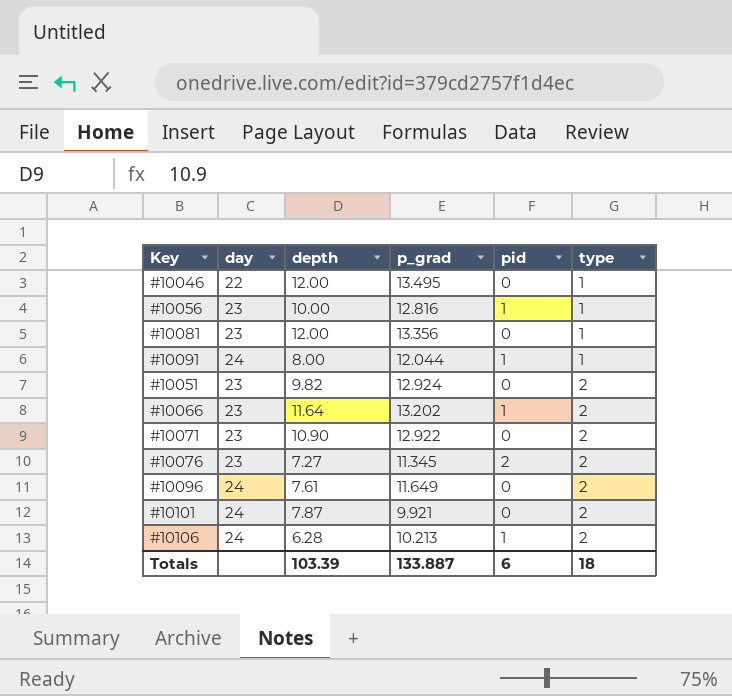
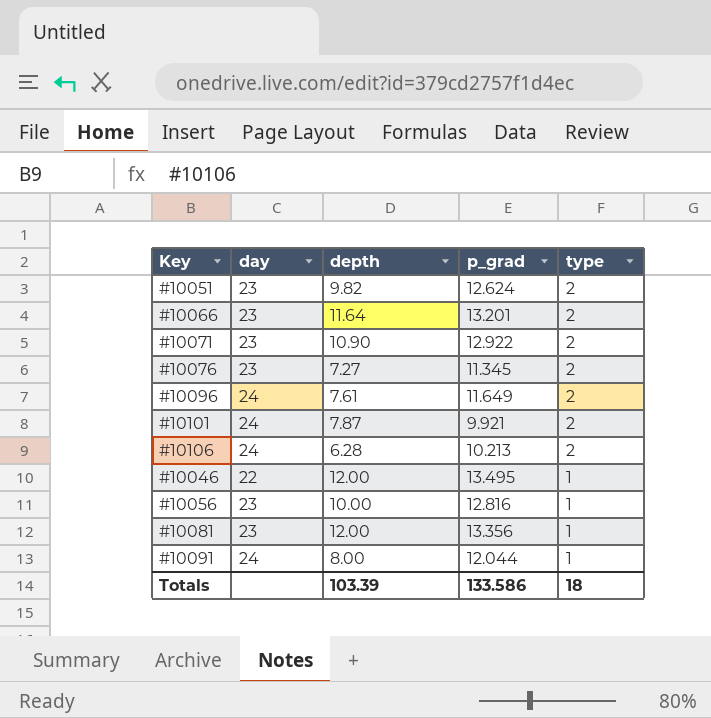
row order: type ascending -> type descending
column pid | position: 5 -> none
#10051 | p_grad: 12.924 -> 12.624
#10066 | p_grad: 13.202 -> 13.201
Totals | p_grad: 133.887 -> 133.586

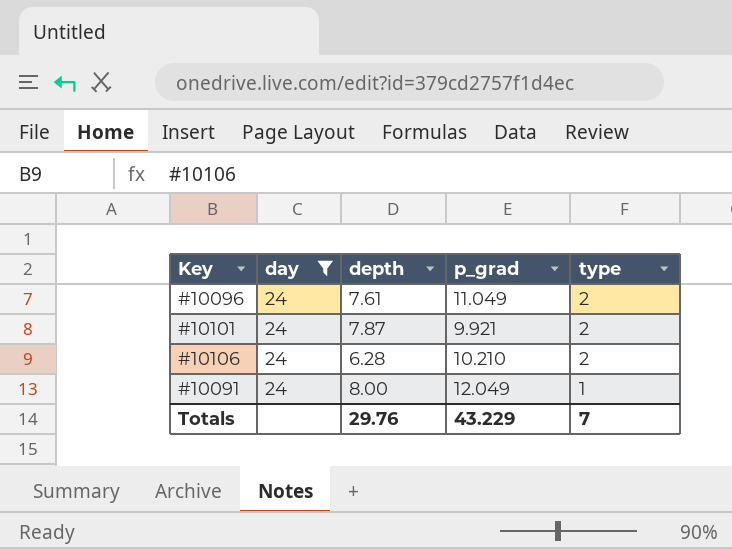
filter: none -> day = 24
#10096 | p_grad: 11.649 -> 11.049
#10106 | p_grad: 10.213 -> 10.210
#10091 | p_grad: 12.044 -> 12.049
Totals | depth: 103.39 -> 29.76
Totals | p_grad: 133.586 -> 43.229
Totals | type: 18 -> 7

